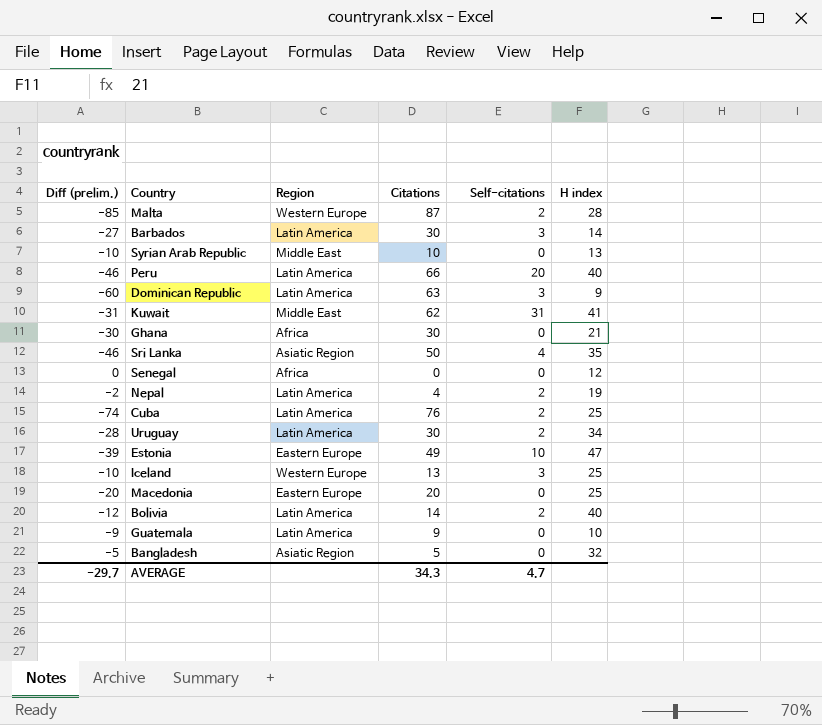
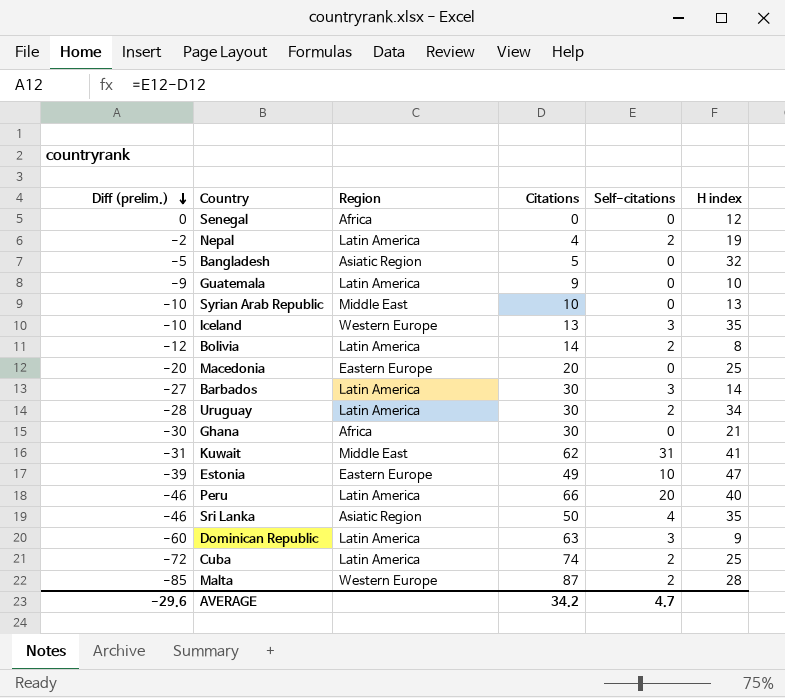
row order: none -> Diff (prelim.) descending
Iceland | H index: 25 -> 35
Bolivia | H index: 40 -> 8
Cuba | Diff (prelim.): -74 -> -72
Cuba | Citations: 76 -> 74
AVERAGE | Diff (prelim.): -29.7 -> -29.6
AVERAGE | Citations: 34.3 -> 34.2

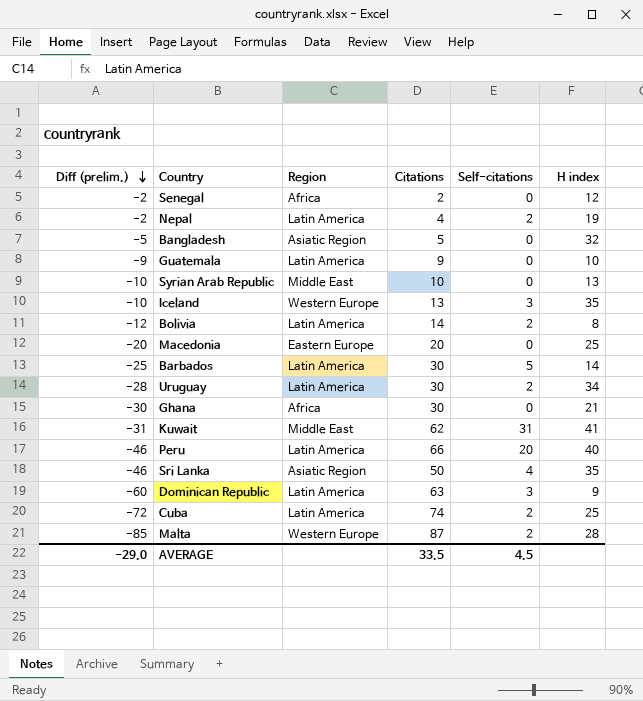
row Estonia: -39 | Eastern Europe | 49 | 10 | 47 -> none
Senegal | Diff (prelim.): 0 -> -2
Senegal | Citations: 0 -> 2
Barbados | Diff (prelim.): -27 -> -25
Barbados | Self-citations: 3 -> 5
AVERAGE | Diff (prelim.): -29.6 -> -29.0
AVERAGE | Citations: 34.2 -> 33.5
AVERAGE | Self-citations: 4.7 -> 4.5

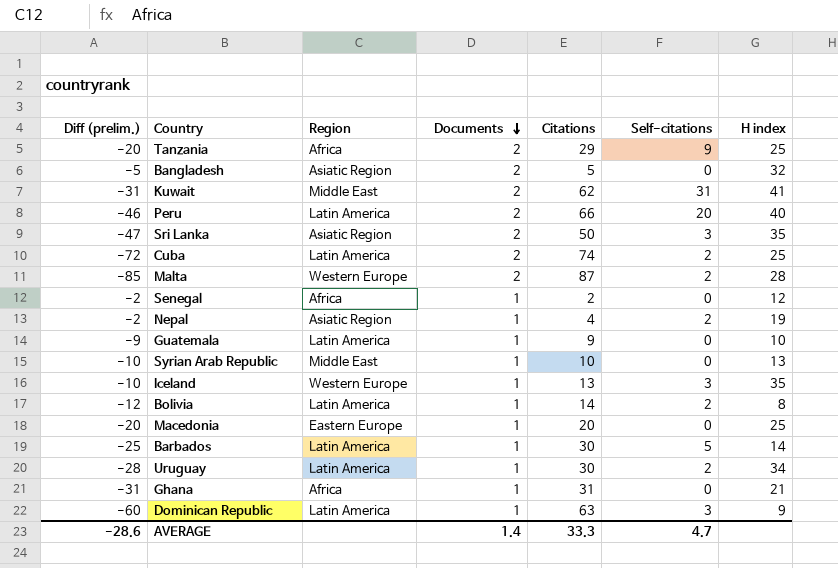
row order: Diff (prelim.) descending -> Documents descending
column Documents | position: none -> 4
row Tanzania: none -> -20 | Africa | 2 | 29 | 9 | 25
Sri Lanka | Diff (prelim.): -46 -> -47
Sri Lanka | Self-citations: 4 -> 3
Nepal | Region: Latin America -> Asiatic Region
Ghana | Diff (prelim.): -30 -> -31
Ghana | Citations: 30 -> 31
AVERAGE | Diff (prelim.): -29.0 -> -28.6
AVERAGE | Citations: 33.5 -> 33.3
AVERAGE | Self-citations: 4.5 -> 4.7

